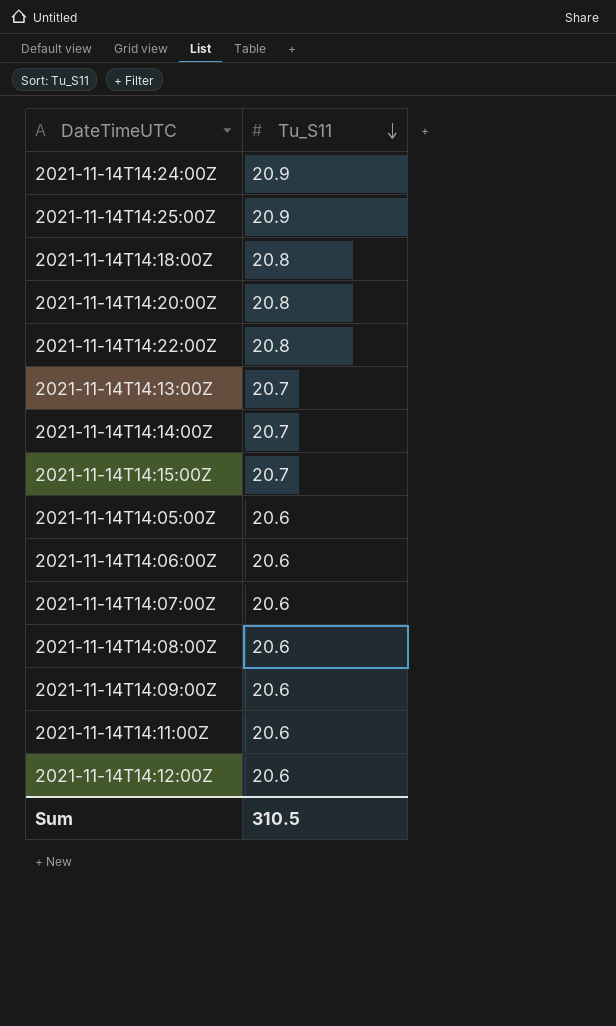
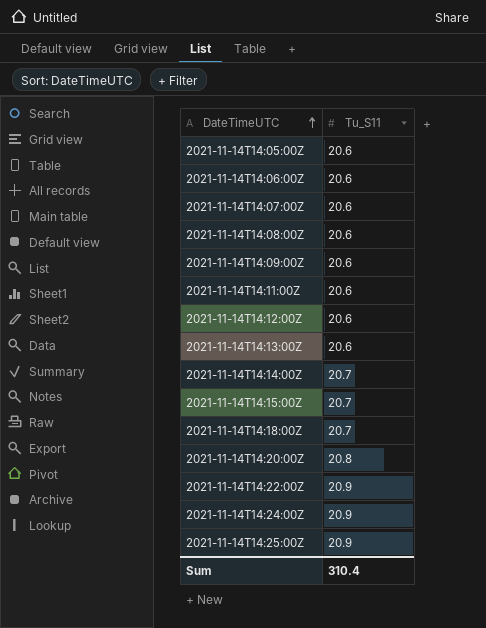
row order: Tu_S11 descending -> DateTimeUTC ascending
2021-11-14T14:13:00Z | Tu_S11: 20.7 -> 20.6
2021-11-14T14:18:00Z | Tu_S11: 20.8 -> 20.7
2021-11-14T14:22:00Z | Tu_S11: 20.8 -> 20.9
Sum | Tu_S11: 310.5 -> 310.4

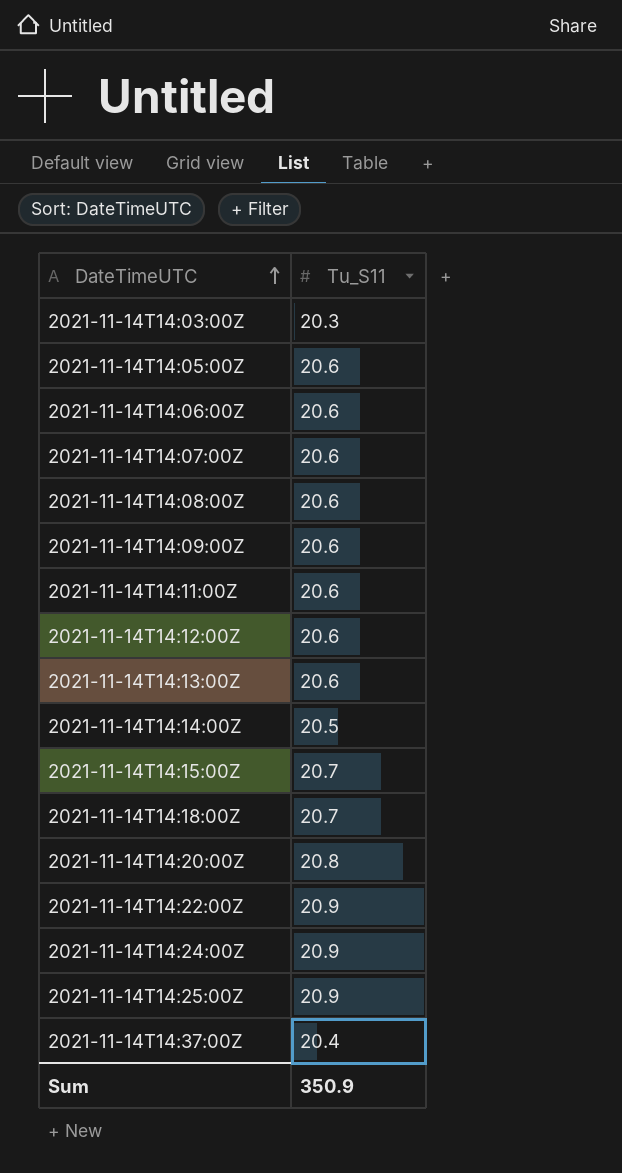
row 2021-11-14T14:03:00Z: none -> 20.3
2021-11-14T14:14:00Z | Tu_S11: 20.7 -> 20.5
row 2021-11-14T14:37:00Z: none -> 20.4
Sum | Tu_S11: 310.4 -> 350.9

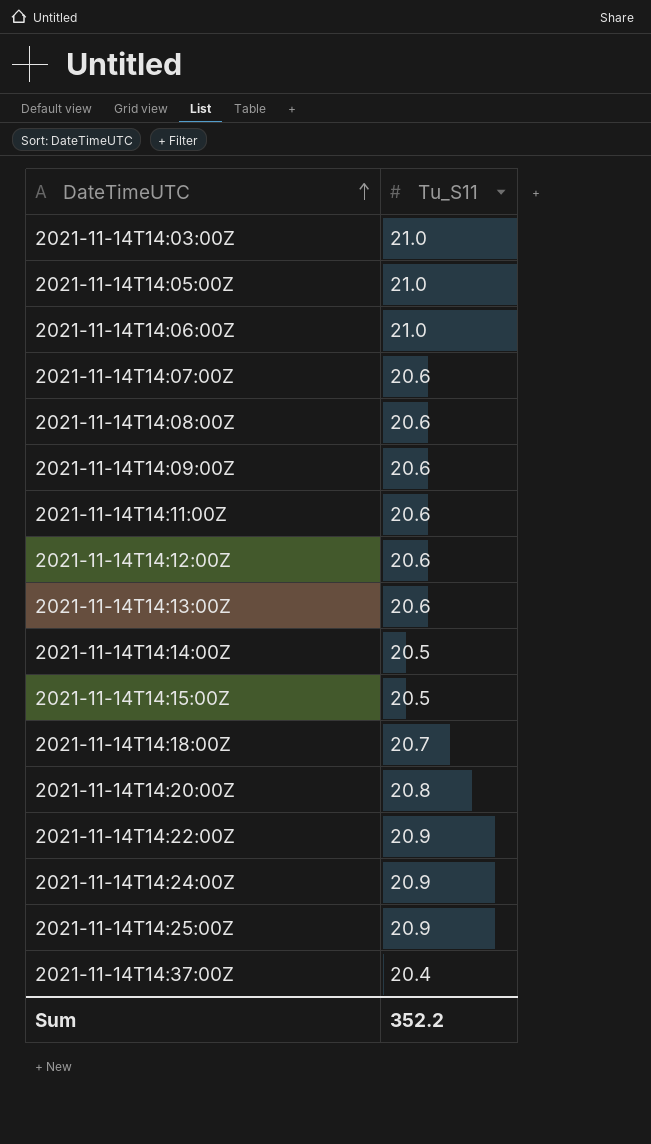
2021-11-14T14:03:00Z | Tu_S11: 20.3 -> 21.0
2021-11-14T14:05:00Z | Tu_S11: 20.6 -> 21.0
2021-11-14T14:06:00Z | Tu_S11: 20.6 -> 21.0
2021-11-14T14:15:00Z | Tu_S11: 20.7 -> 20.5
Sum | Tu_S11: 350.9 -> 352.2

